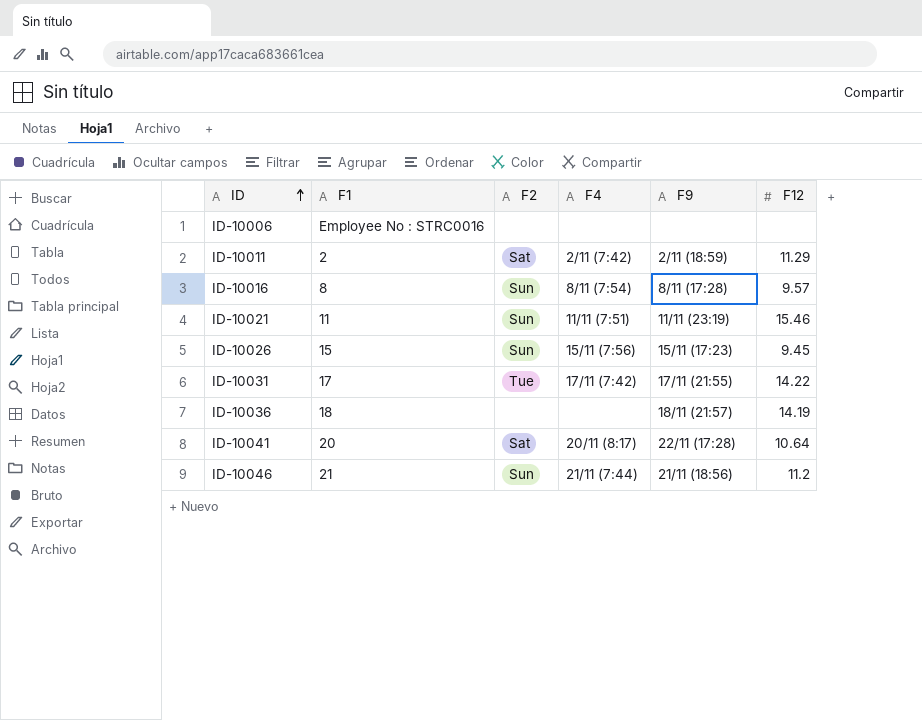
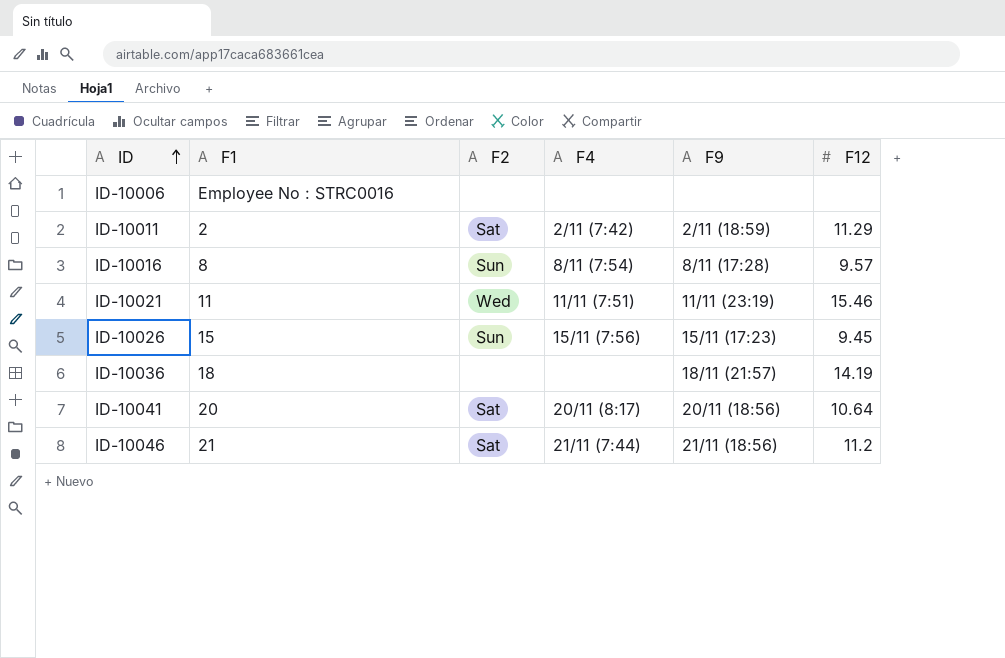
row ID-10031: 17 | Tue | 17/11 (7:42) | 17/11 (21:55) | 14.22 -> none
ID-10021 | F2: Sun -> Wed
ID-10041 | F9: 22/11 (17:28) -> 20/11 (18:56)
ID-10046 | F2: Sun -> Sat

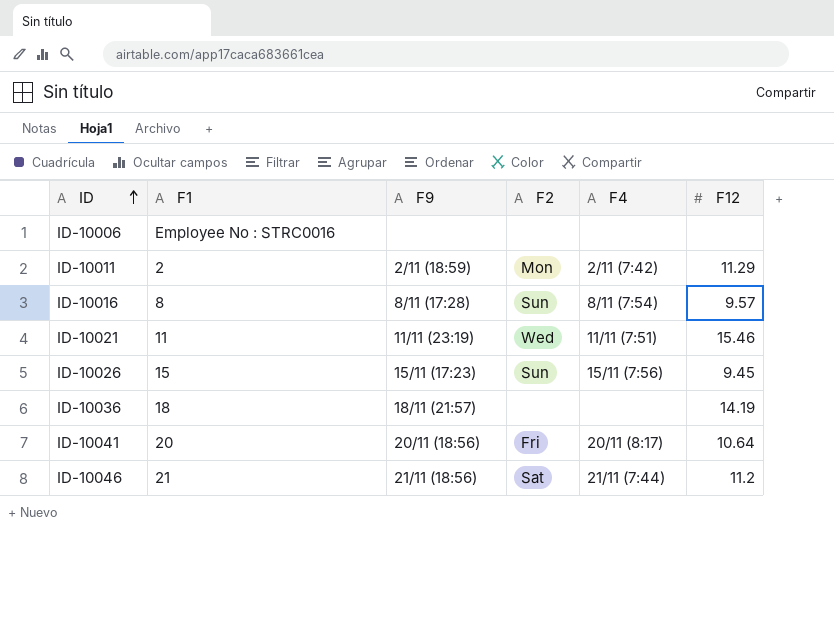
column F9 | position: 5 -> 3
ID-10011 | F2: Sat -> Mon
ID-10041 | F2: Sat -> Fri

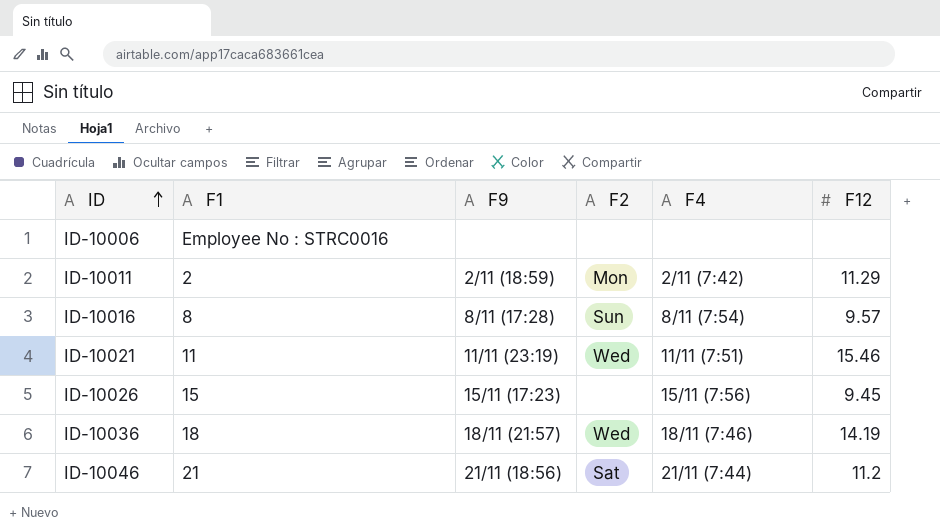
row ID-10041: 20 | 20/11 (18:56) | Fri | 20/11 (8:17) | 10.64 -> none
ID-10026 | F2: Sun -> none
ID-10036 | F2: none -> Wed
ID-10036 | F4: none -> 18/11 (7:46)

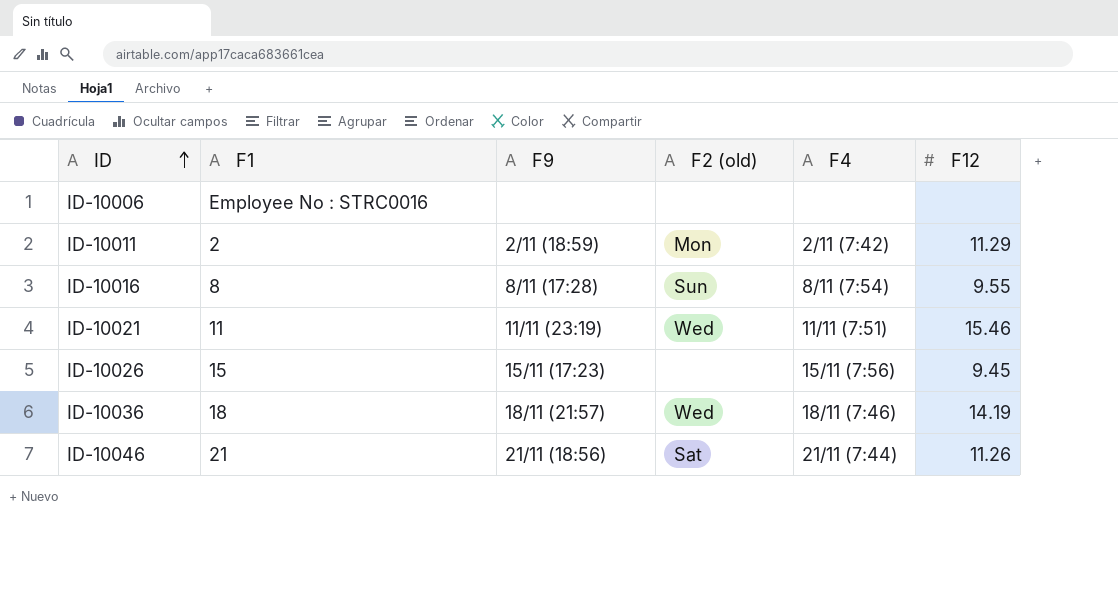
column name: F2 -> F2 (old)
ID-10016 | F12: 9.57 -> 9.55
ID-10046 | F12: 11.2 -> 11.26

